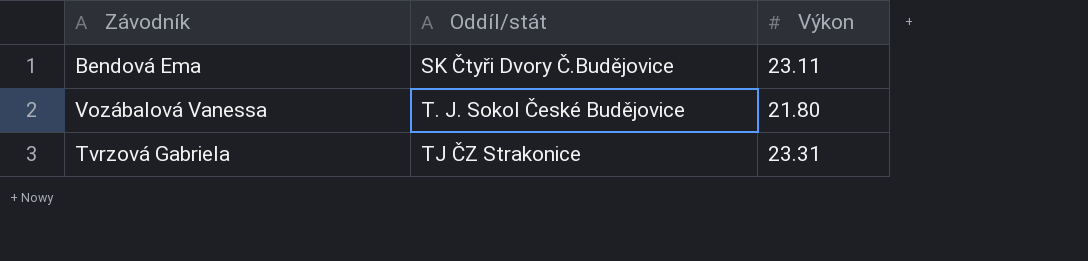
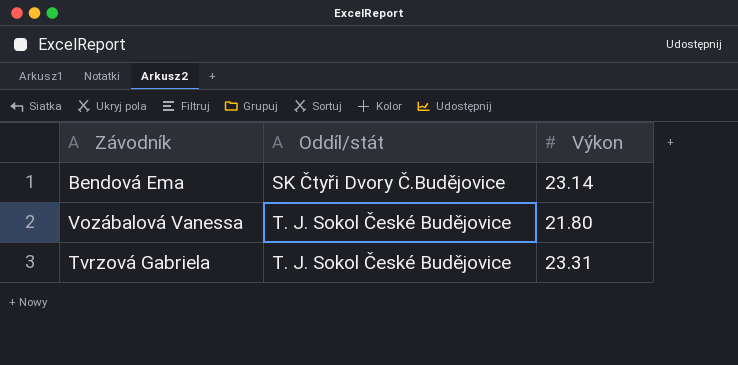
Bendová Ema | Výkon: 23.11 -> 23.14
Tvrzová Gabriela | Oddíl/stát: TJ ČZ Strakonice -> T. J. Sokol České Budějovice

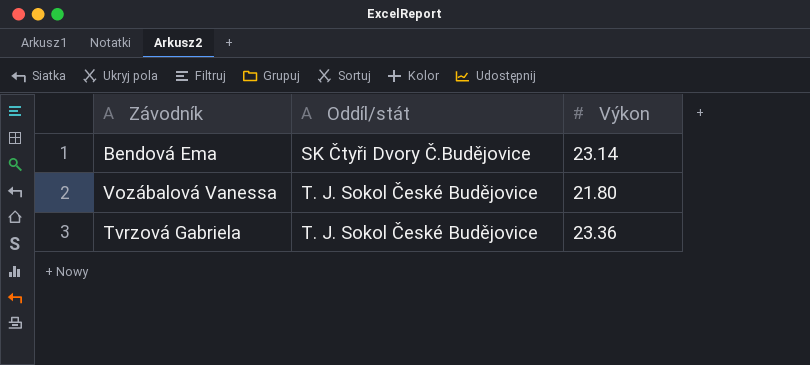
Tvrzová Gabriela | Výkon: 23.31 -> 23.36

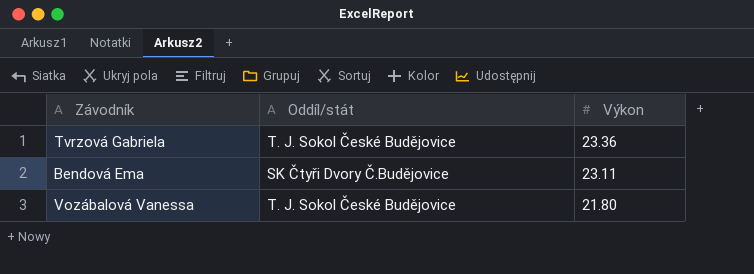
row order: Oddíl/stát ascending -> Výkon descending
Bendová Ema | Výkon: 23.14 -> 23.11

